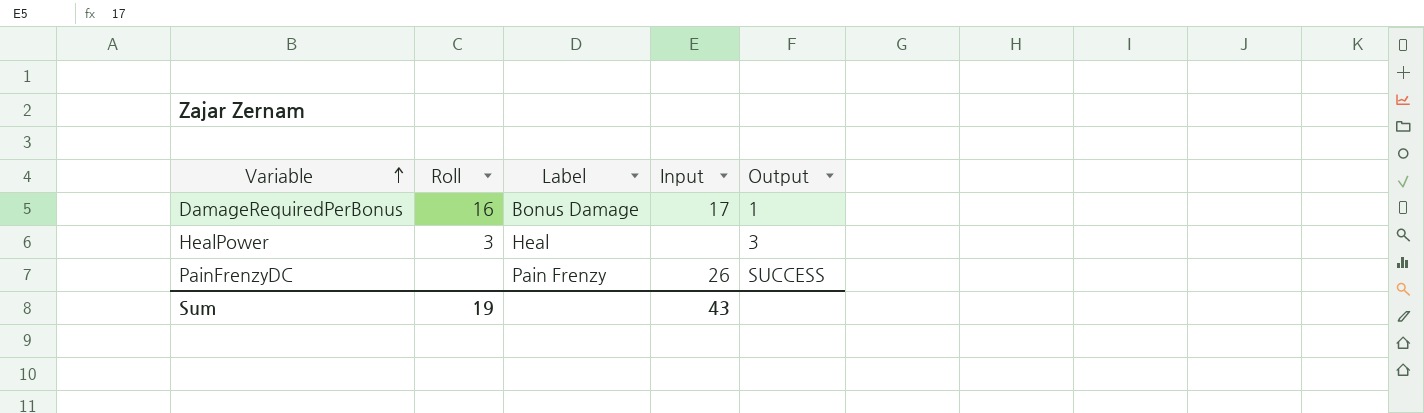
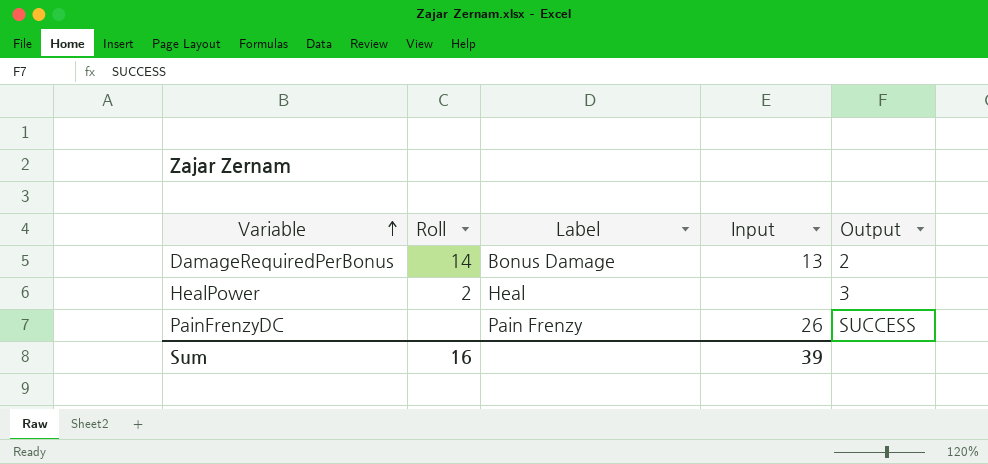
DamageRequiredPerBonus | Roll: 16 -> 14
DamageRequiredPerBonus | Input: 17 -> 13
DamageRequiredPerBonus | Output: 1 -> 2
HealPower | Roll: 3 -> 2
Sum | Roll: 19 -> 16
Sum | Input: 43 -> 39

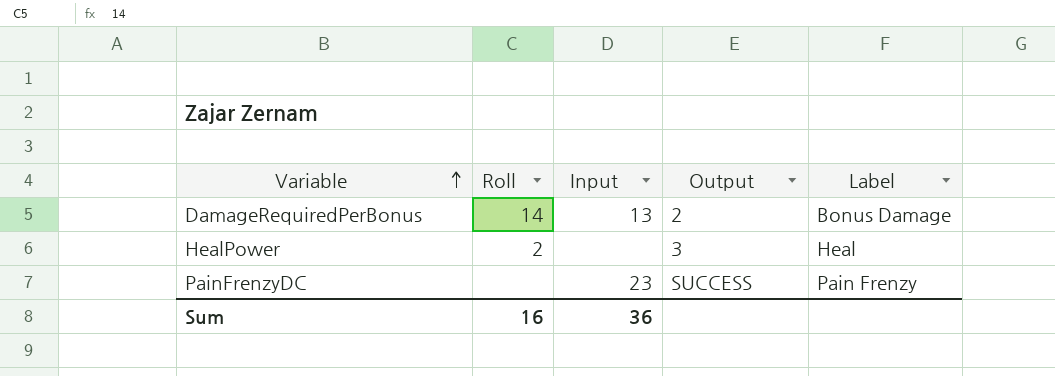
column Label | position: 3 -> 5
PainFrenzyDC | Input: 26 -> 23
Sum | Input: 39 -> 36

